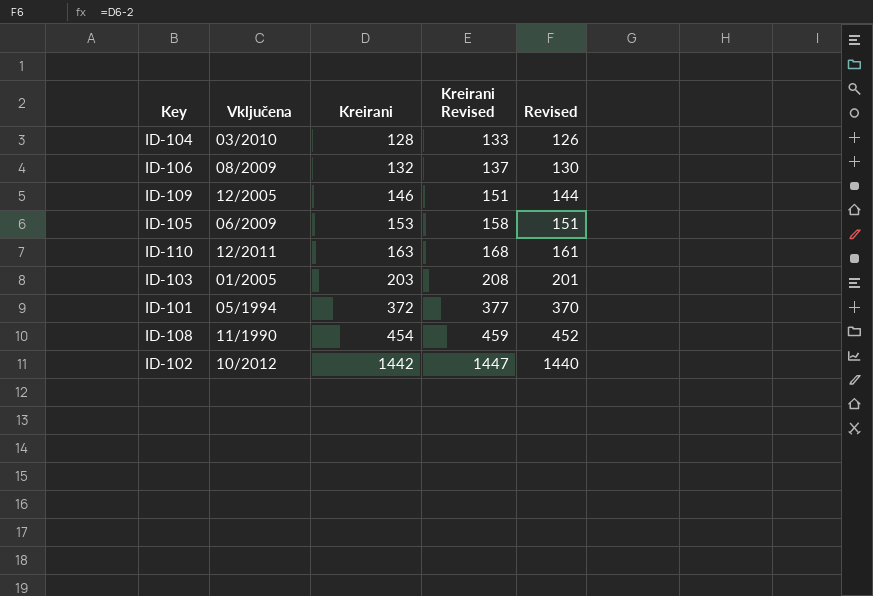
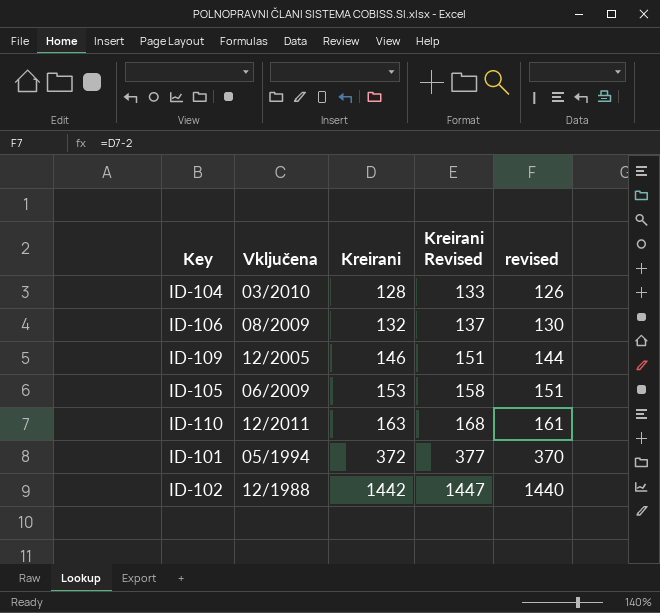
column name: Revised -> revised
row ID-103: 01/2005 | 203 | 208 | 201 -> none
row ID-108: 11/1990 | 454 | 459 | 452 -> none
ID-102 | Vključena: 10/2012 -> 12/1988

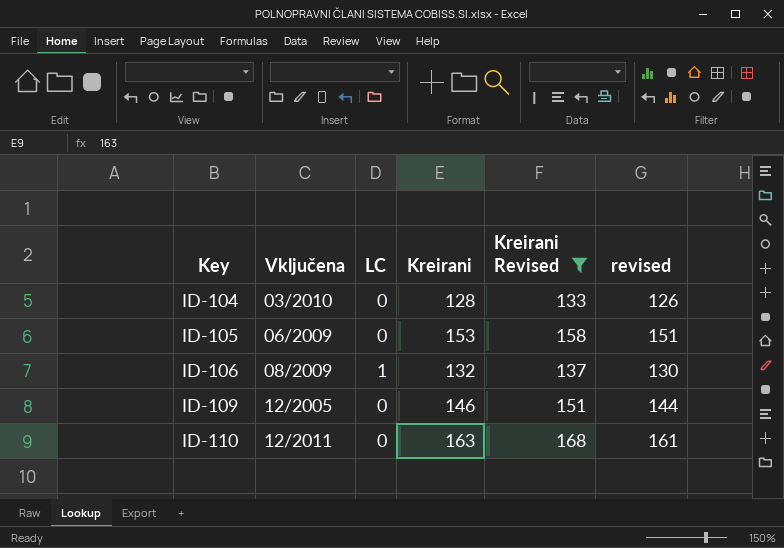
filter: none -> Kreirani Revised <= 168
row order: Kreirani ascending -> Key ascending
column LC | position: none -> 3

